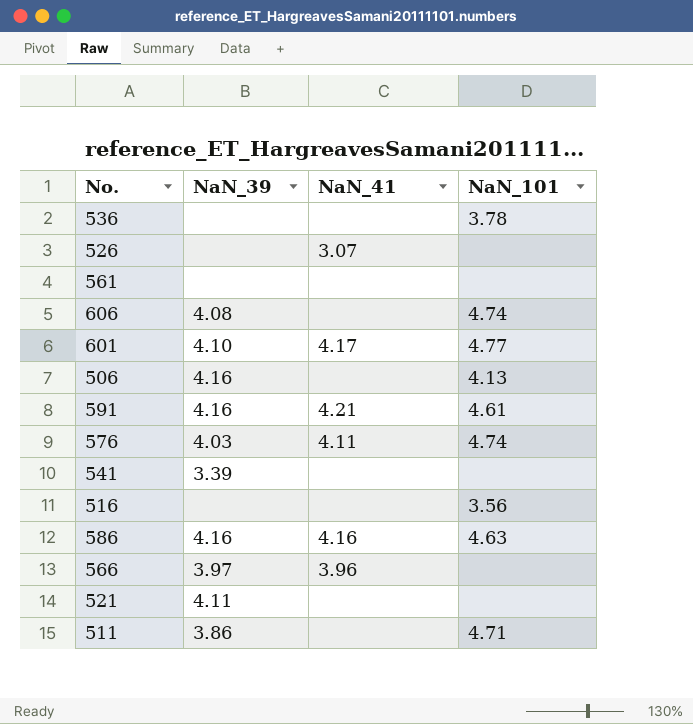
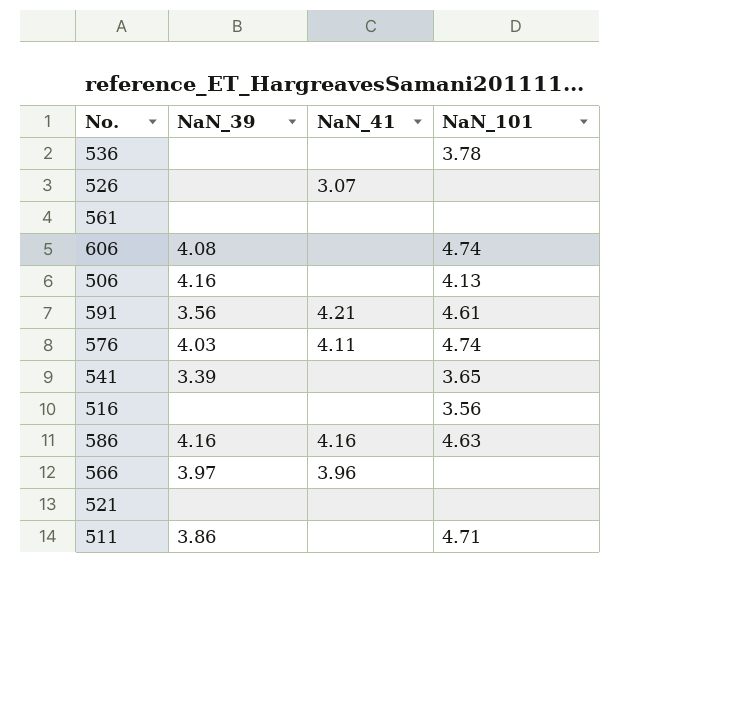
row 601: 4.10 | 4.17 | 4.77 -> none
591 | NaN_39: 4.16 -> 3.56
541 | NaN_101: none -> 3.65
521 | NaN_39: 4.11 -> none

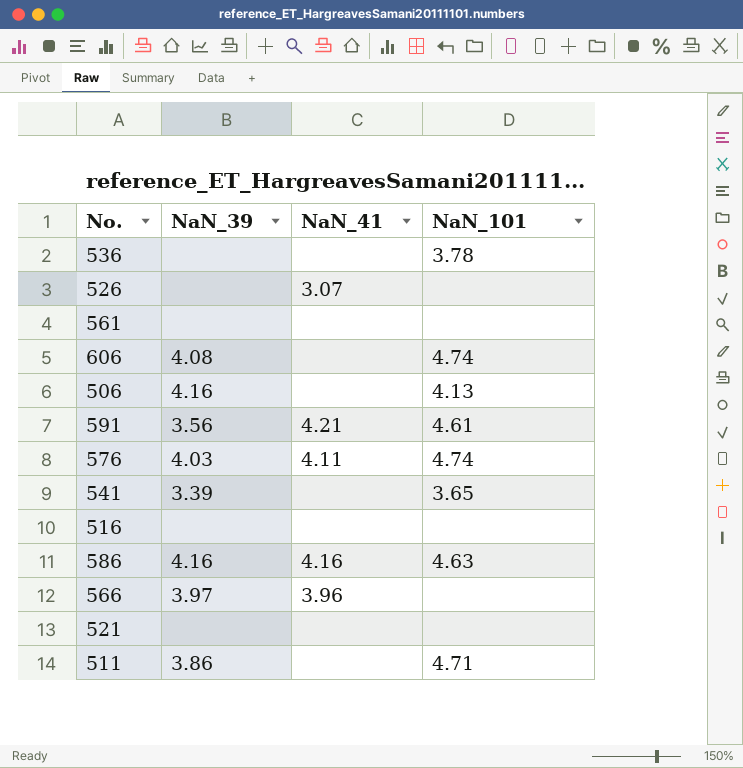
516 | NaN_101: 3.56 -> none

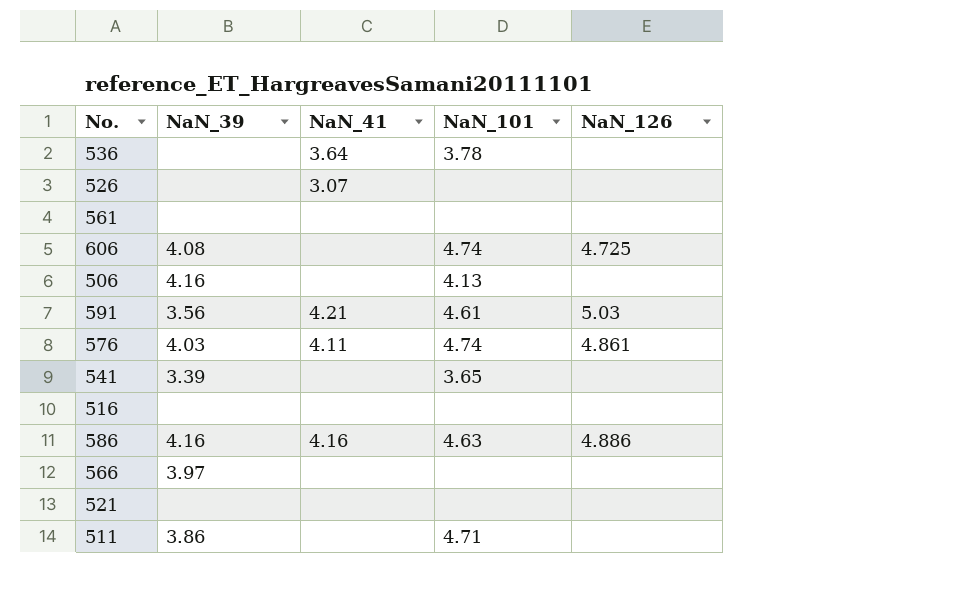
column NaN_126 | position: none -> 5
536 | NaN_41: none -> 3.64
566 | NaN_41: 3.96 -> none

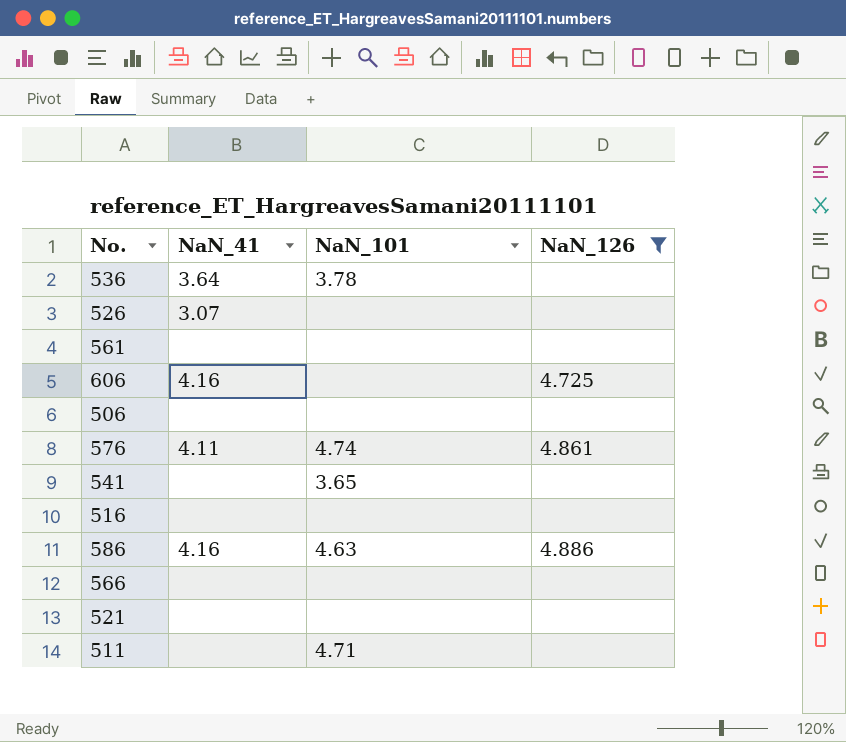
filter: none -> NaN_126 != 5.03
column NaN_39 | position: 2 -> none
606 | NaN_41: none -> 4.16
606 | NaN_101: 4.74 -> none
506 | NaN_101: 4.13 -> none

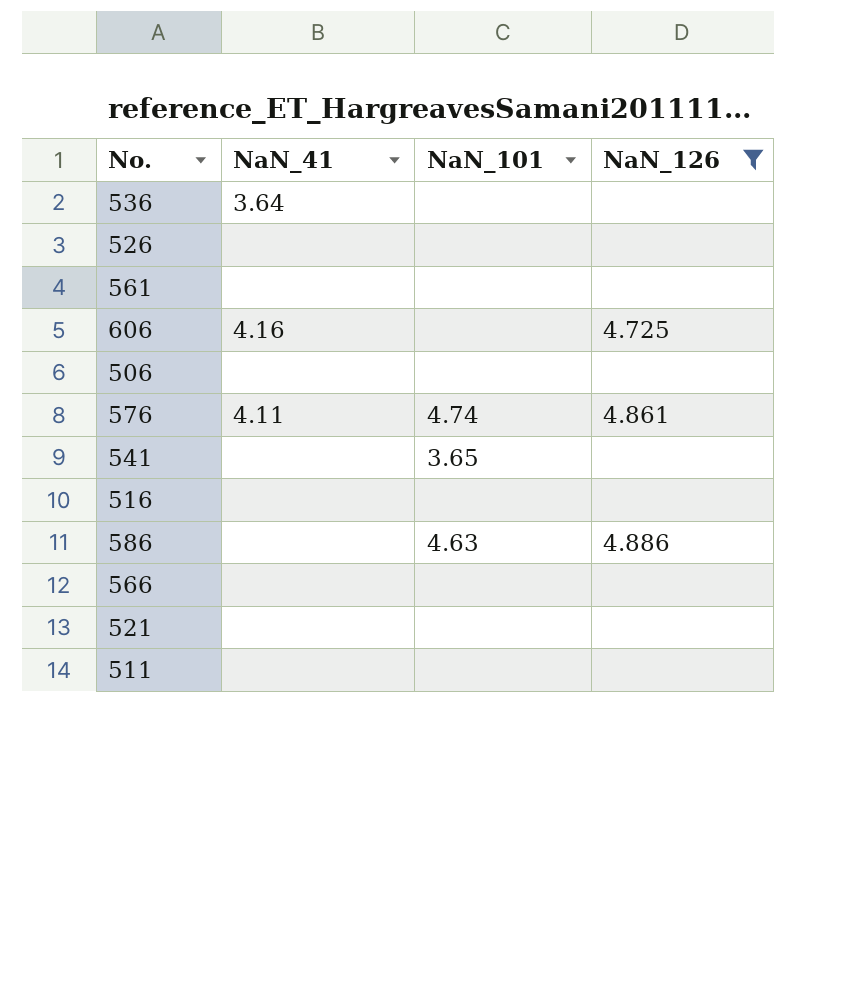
536 | NaN_101: 3.78 -> none
526 | NaN_41: 3.07 -> none
586 | NaN_41: 4.16 -> none
511 | NaN_101: 4.71 -> none

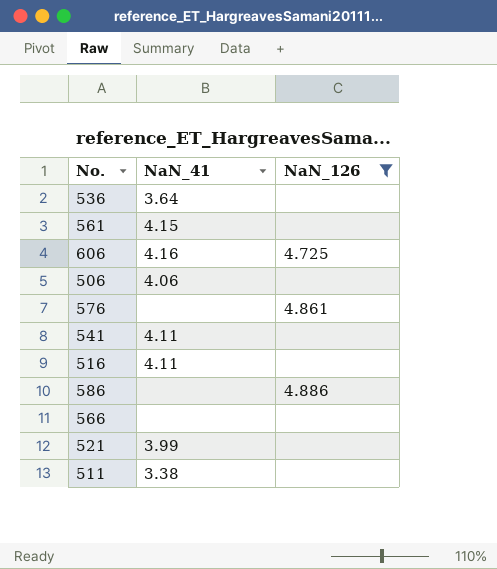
column NaN_101 | position: 3 -> none
row 526: none | none | none -> none
561 | NaN_41: none -> 4.15
506 | NaN_41: none -> 4.06
576 | NaN_41: 4.11 -> none
541 | NaN_41: none -> 4.11
516 | NaN_41: none -> 4.11
521 | NaN_41: none -> 3.99
511 | NaN_41: none -> 3.38

